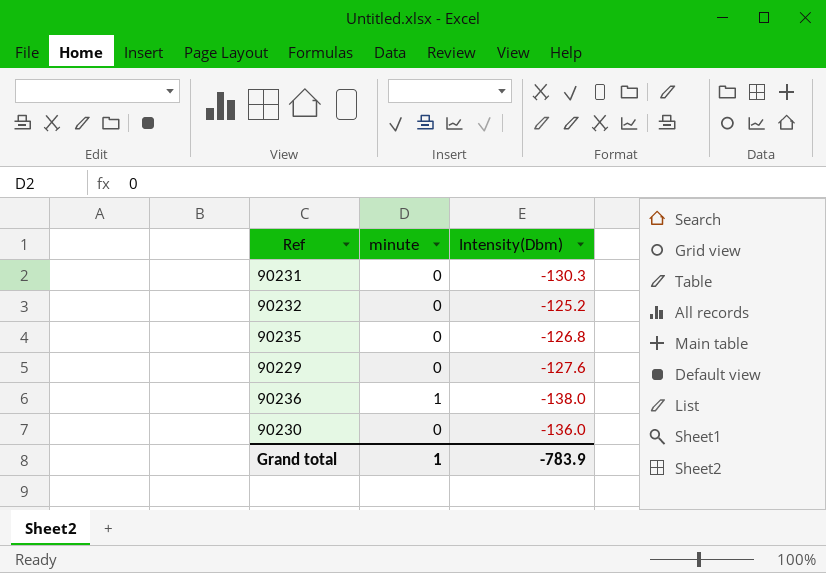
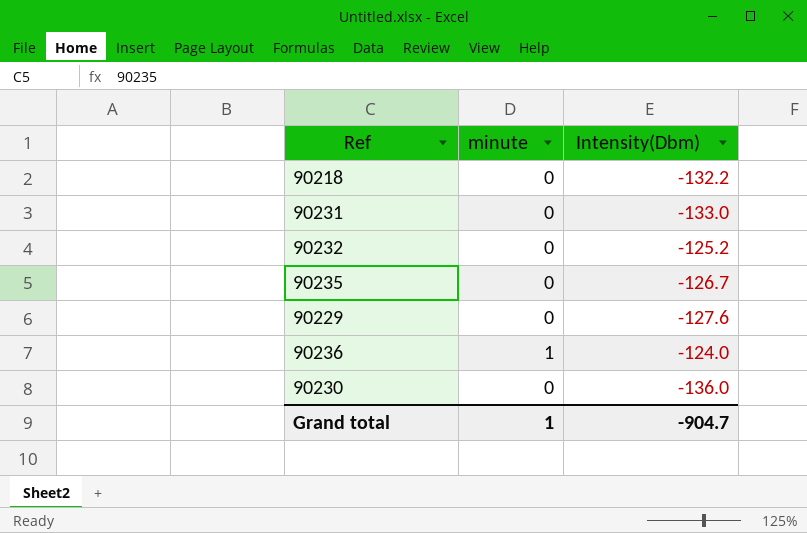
row 90218: none -> 0 | -132.2
90231 | Intensity(Dbm): -130.3 -> -133.0
90235 | Intensity(Dbm): -126.8 -> -126.7
90236 | Intensity(Dbm): -138.0 -> -124.0
Grand total | Intensity(Dbm): -783.9 -> -904.7

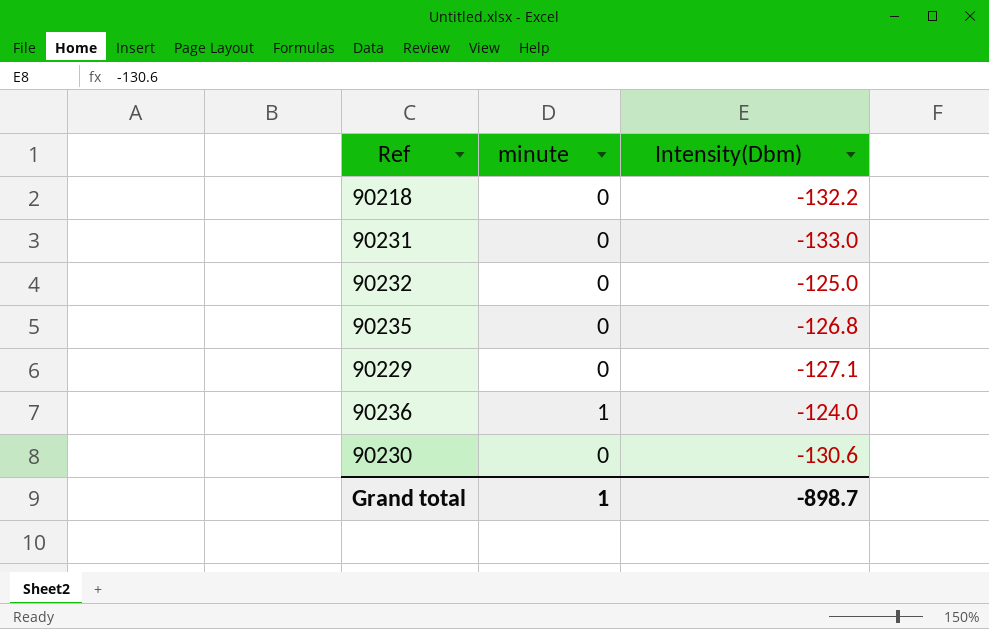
90232 | Intensity(Dbm): -125.2 -> -125.0
90235 | Intensity(Dbm): -126.7 -> -126.8
90229 | Intensity(Dbm): -127.6 -> -127.1
90230 | Intensity(Dbm): -136.0 -> -130.6
Grand total | Intensity(Dbm): -904.7 -> -898.7

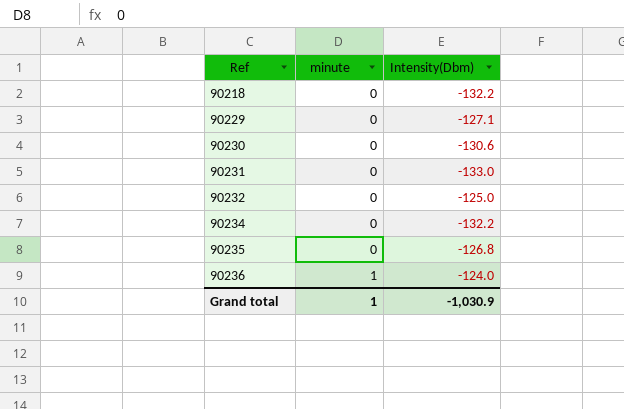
row order: none -> Ref ascending
row 90234: none -> 0 | -132.2
Grand total | Intensity(Dbm): -898.7 -> -1,030.9

